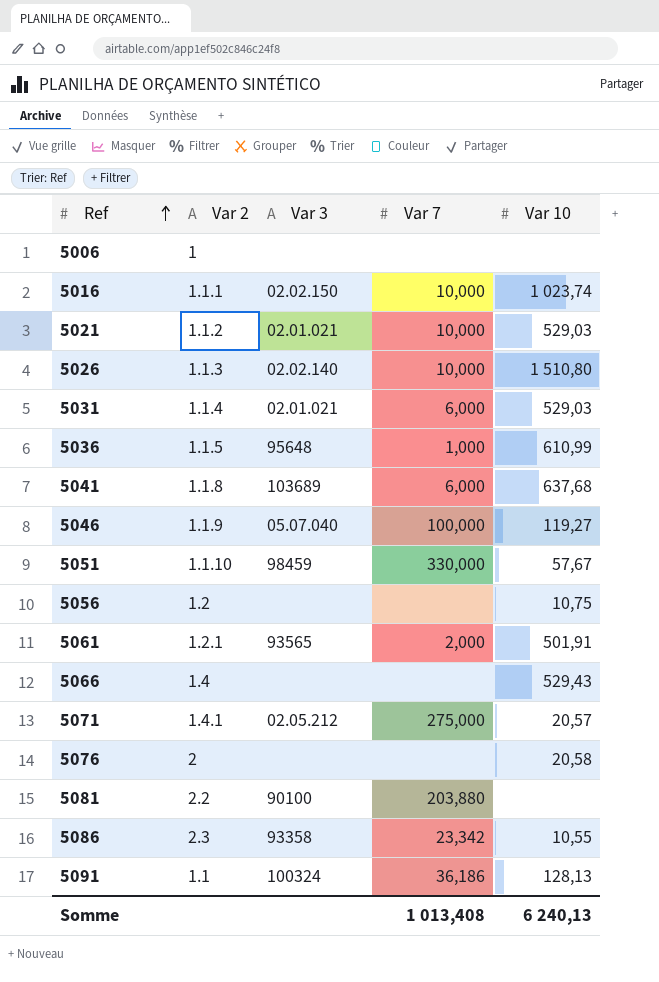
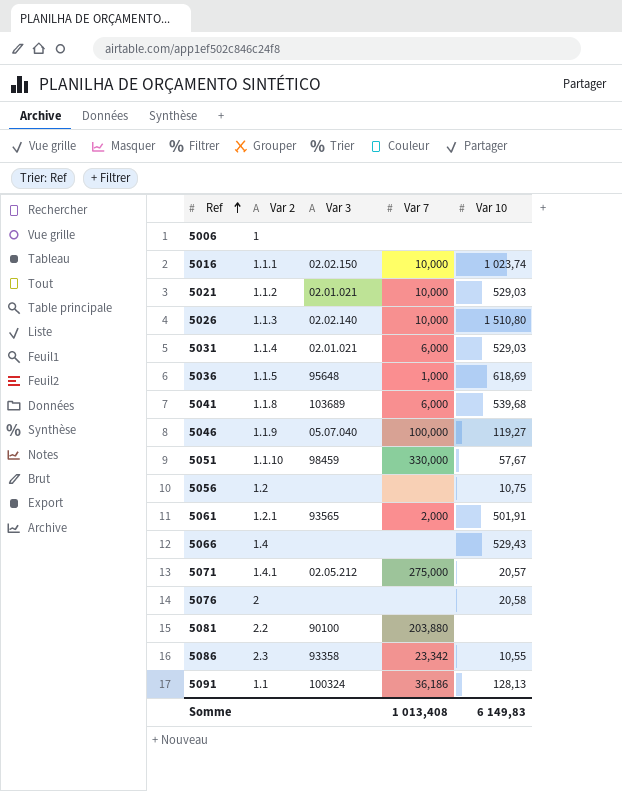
5036 | Var 10: 610,99 -> 618,69
5041 | Var 10: 637,68 -> 539,68
Somme | Var 10: 6 240,13 -> 6 149,83

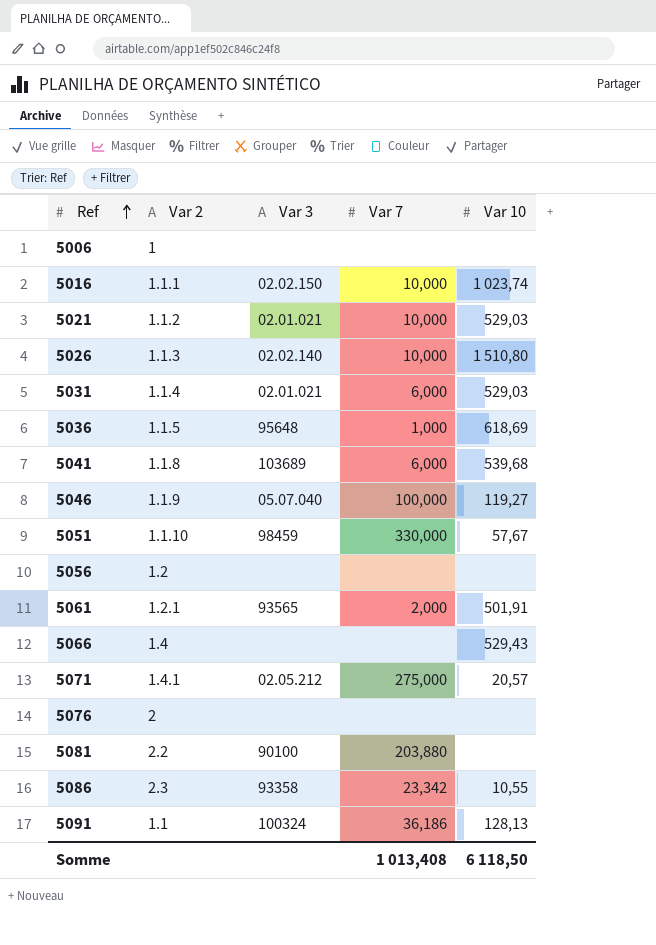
5056 | Var 10: 10,75 -> none
5076 | Var 10: 20,58 -> none
Somme | Var 10: 6 149,83 -> 6 118,50

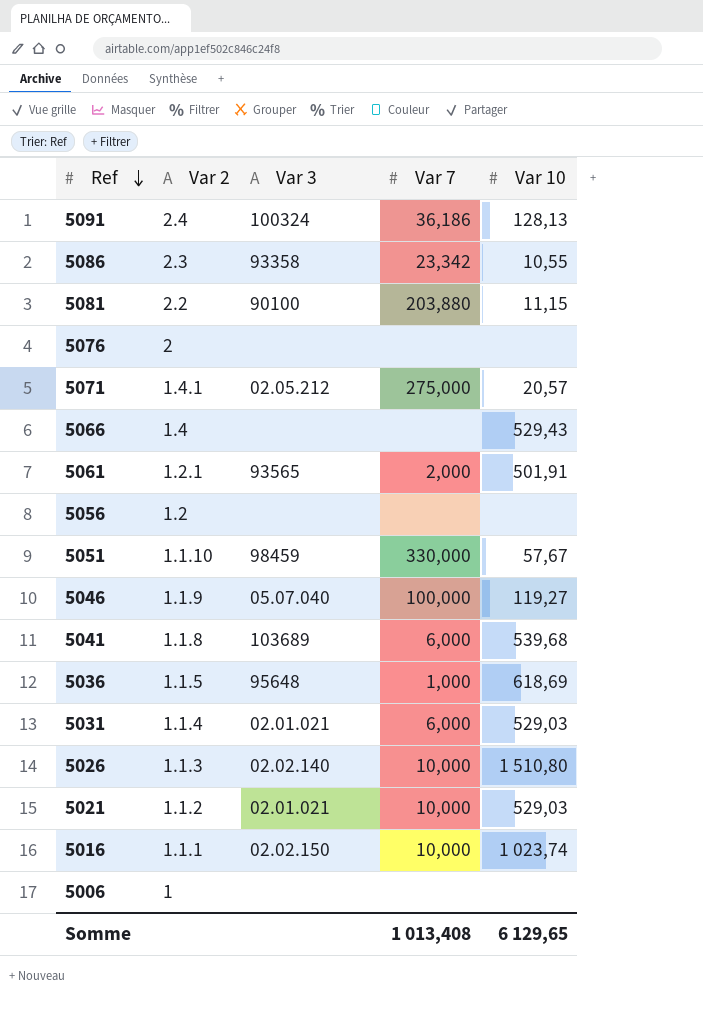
row order: Ref ascending -> Ref descending
5091 | Var 2: 1.1 -> 2.4
5081 | Var 10: none -> 11,15
Somme | Var 10: 6 118,50 -> 6 129,65

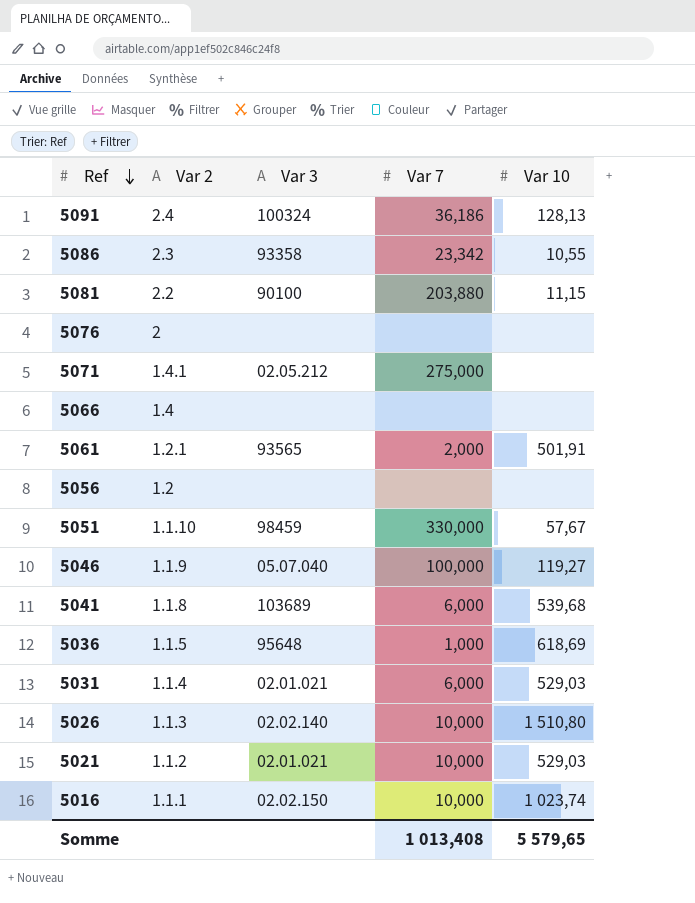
row 5006: 1 | none | none | none -> none
5071 | Var 10: 20,57 -> none
5066 | Var 10: 529,43 -> none
Somme | Var 10: 6 129,65 -> 5 579,65

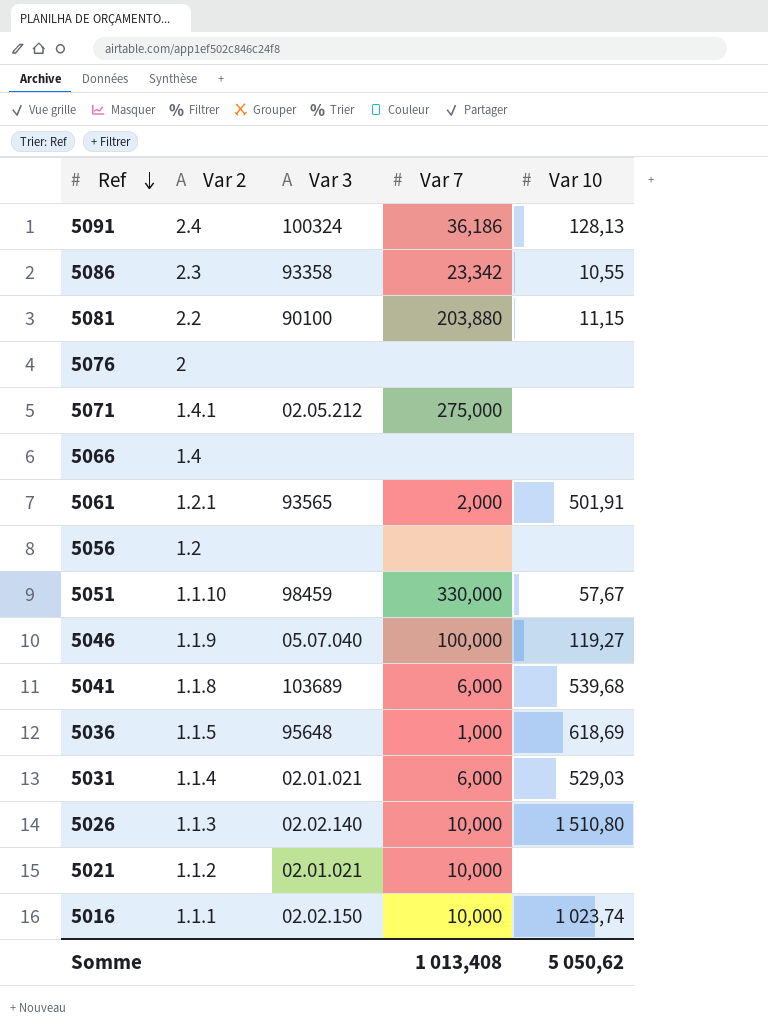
5021 | Var 10: 529,03 -> none
Somme | Var 10: 5 579,65 -> 5 050,62

